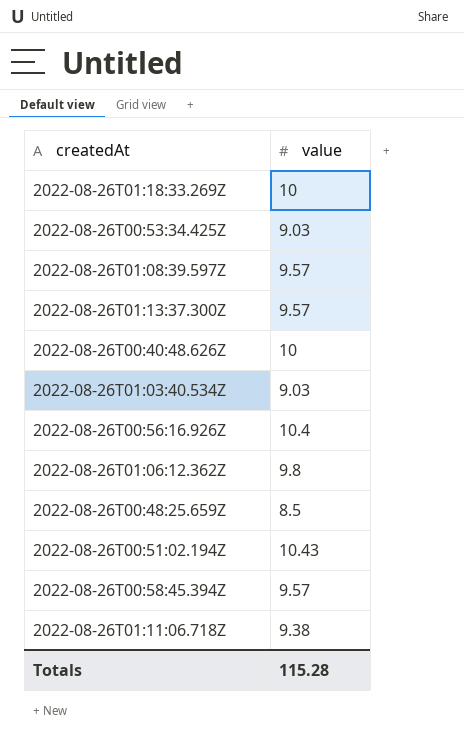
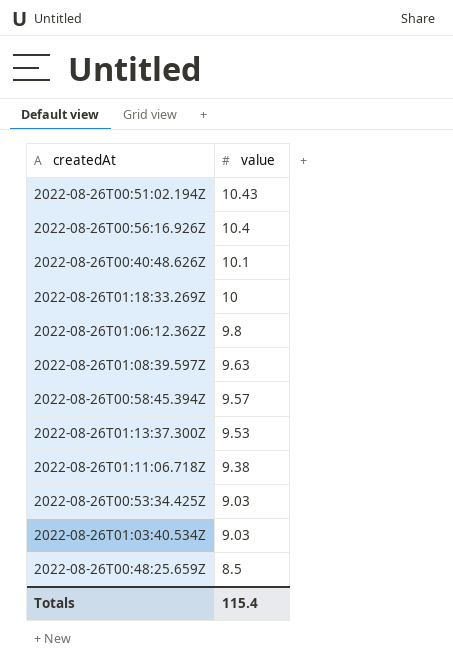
row order: none -> value descending
2022-08-26T00:40:48.626Z | value: 10 -> 10.1
2022-08-26T01:08:39.597Z | value: 9.57 -> 9.63
2022-08-26T01:13:37.300Z | value: 9.57 -> 9.53
Totals | value: 115.28 -> 115.4

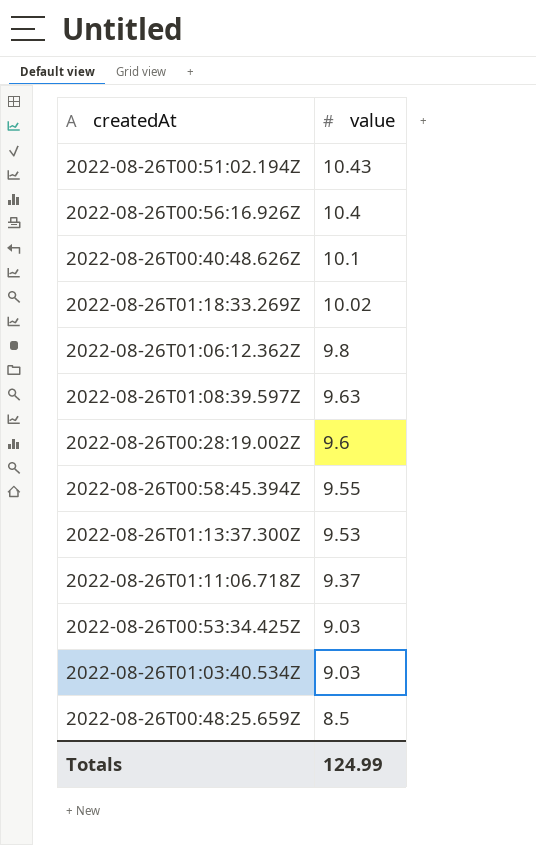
2022-08-26T01:18:33.269Z | value: 10 -> 10.02
row 2022-08-26T00:28:19.002Z: none -> 9.6
2022-08-26T00:58:45.394Z | value: 9.57 -> 9.55
2022-08-26T01:11:06.718Z | value: 9.38 -> 9.37
Totals | value: 115.4 -> 124.99

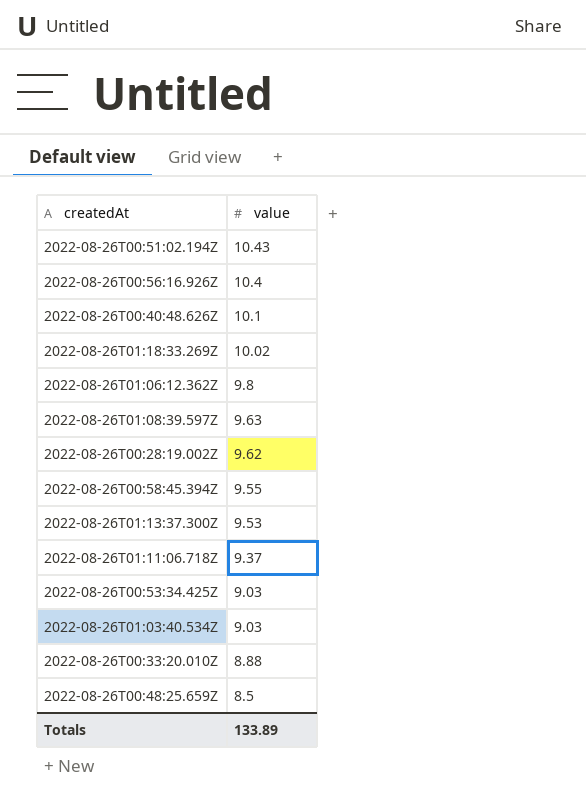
2022-08-26T00:28:19.002Z | value: 9.6 -> 9.62
row 2022-08-26T00:33:20.010Z: none -> 8.88
Totals | value: 124.99 -> 133.89

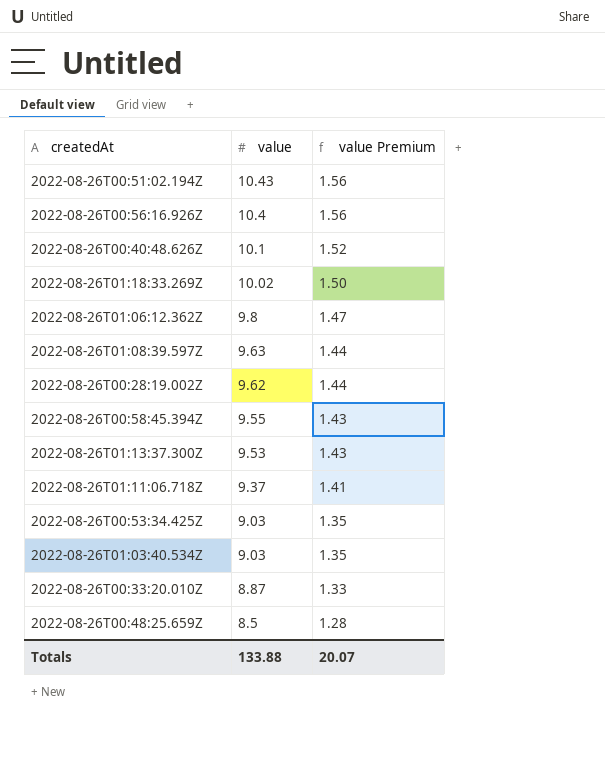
column value Premium | formula: none -> [value] * 0.15
2022-08-26T00:33:20.010Z | value: 8.88 -> 8.87
Totals | value: 133.89 -> 133.88

